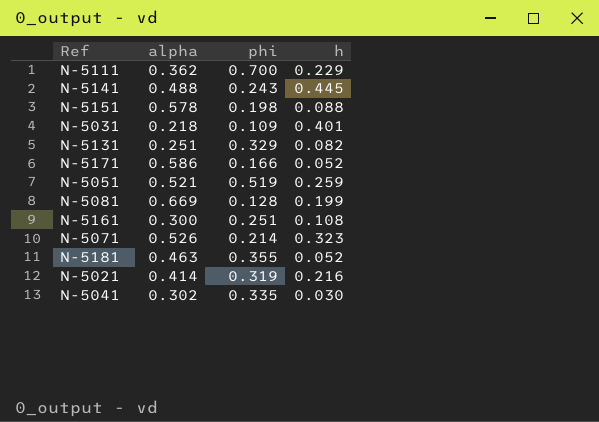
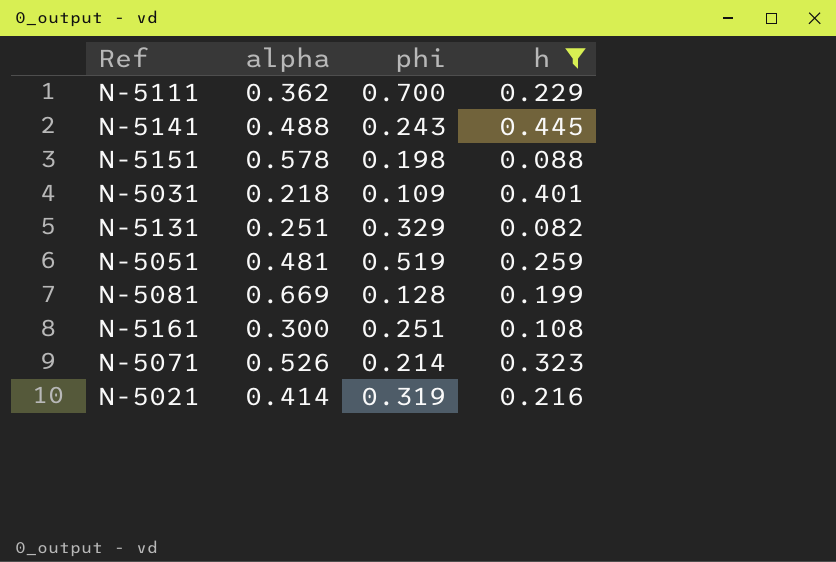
filter: none -> h >= 0.082
N-5051 | alpha: 0.521 -> 0.481

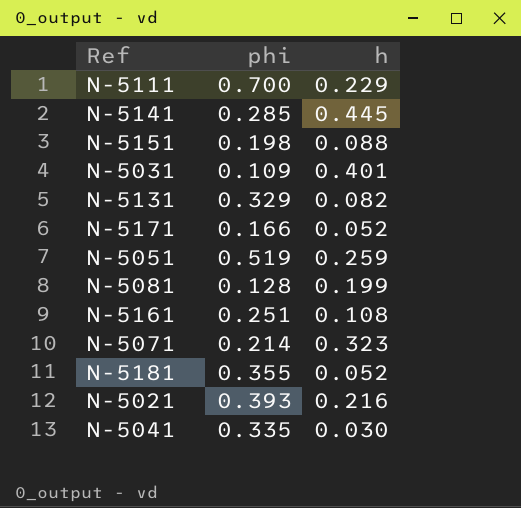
filter: h >= 0.082 -> none
column alpha | position: 2 -> none
N-5141 | phi: 0.243 -> 0.285
N-5021 | phi: 0.319 -> 0.393

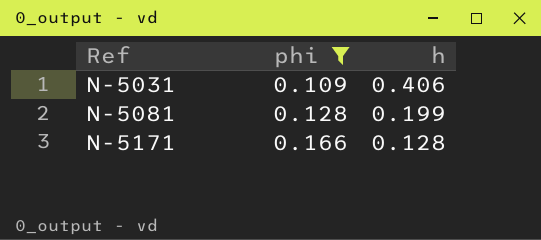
filter: none -> phi <= 0.166
row order: none -> Ref ascending
N-5031 | h: 0.401 -> 0.406
N-5171 | h: 0.052 -> 0.128

